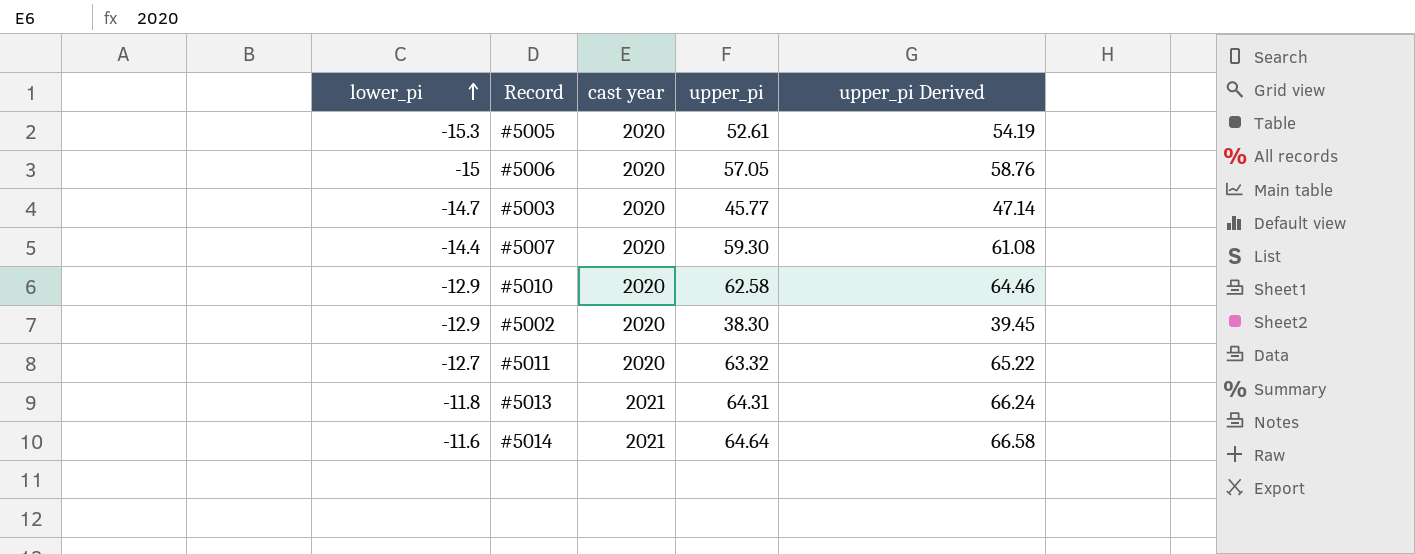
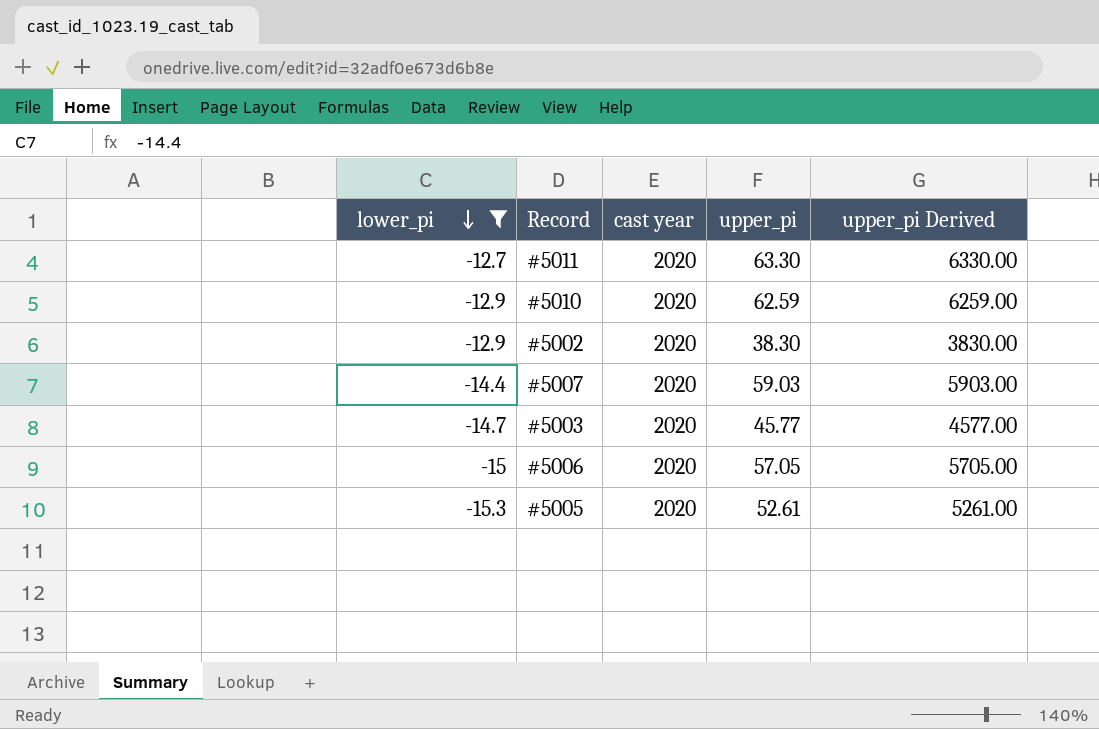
filter: none -> lower_pi <= -12.7
row order: lower_pi ascending -> lower_pi descending
column upper_pi Derived | formula: [upper_pi] * 1.03 -> [upper_pi] * 100
#5011 | upper_pi: 63.32 -> 63.30
#5010 | upper_pi: 62.58 -> 62.59
#5007 | upper_pi: 59.30 -> 59.03

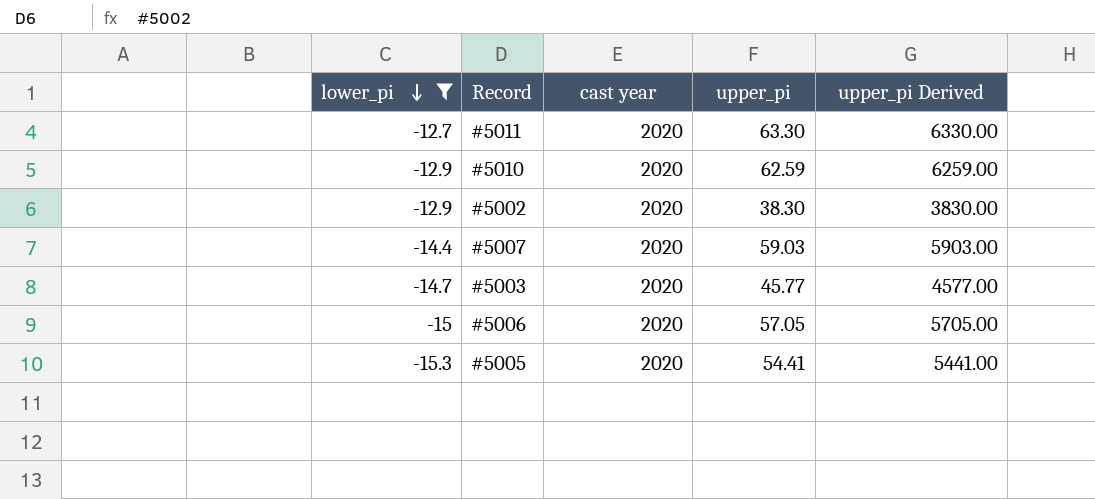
#5005 | upper_pi: 52.61 -> 54.41
#5005 | upper_pi Derived: 5261.00 -> 5441.00

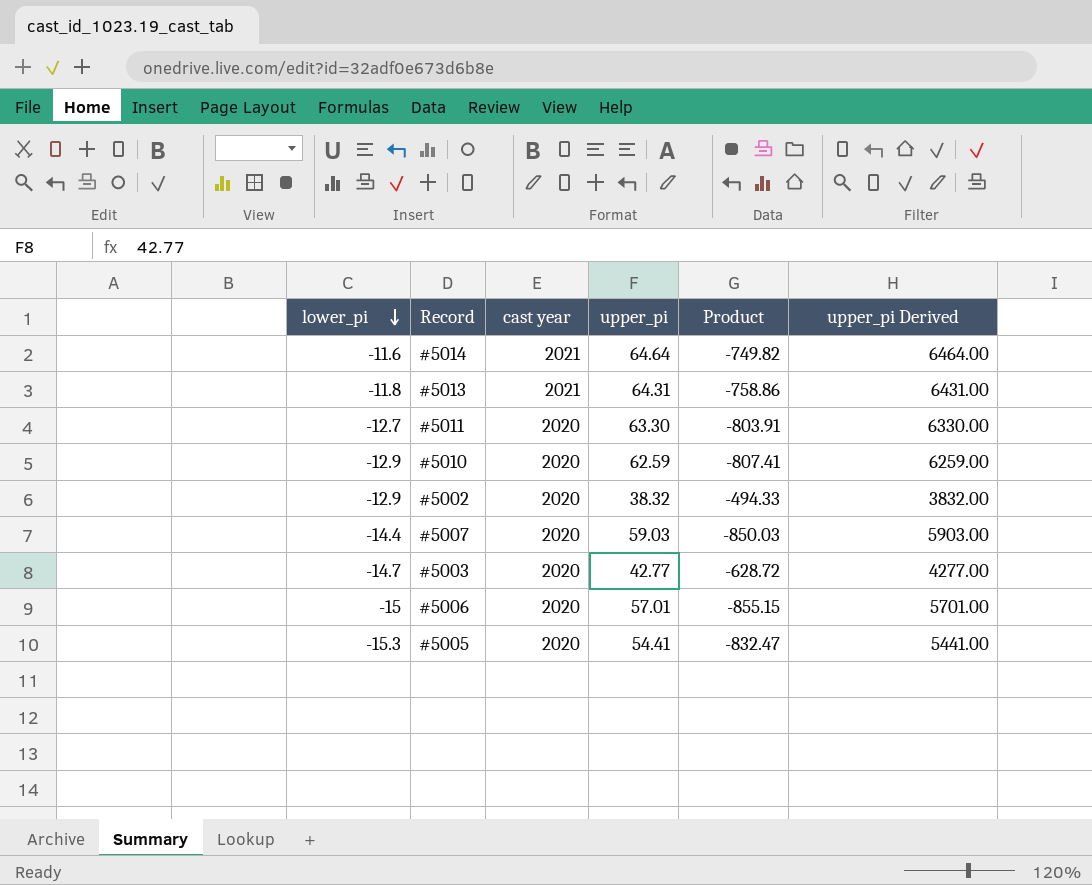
filter: lower_pi <= -12.7 -> none
column Product | formula: none -> [lower_pi] * [upper_pi]
#5002 | upper_pi: 38.30 -> 38.32
#5002 | upper_pi Derived: 3830.00 -> 3832.00
#5003 | upper_pi: 45.77 -> 42.77
#5003 | upper_pi Derived: 4577.00 -> 4277.00
#5006 | upper_pi: 57.05 -> 57.01
#5006 | upper_pi Derived: 5705.00 -> 5701.00

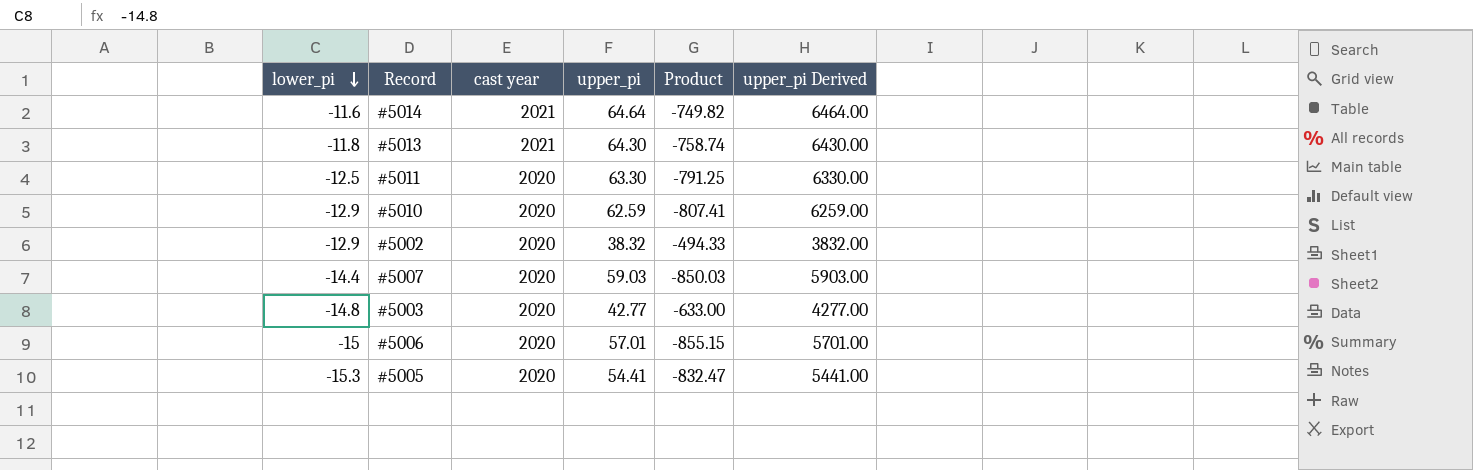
#5013 | upper_pi: 64.31 -> 64.30
#5013 | Product: -758.86 -> -758.74
#5013 | upper_pi Derived: 6431.00 -> 6430.00
#5011 | lower_pi: -12.7 -> -12.5
#5011 | Product: -803.91 -> -791.25
#5003 | lower_pi: -14.7 -> -14.8
#5003 | Product: -628.72 -> -633.00

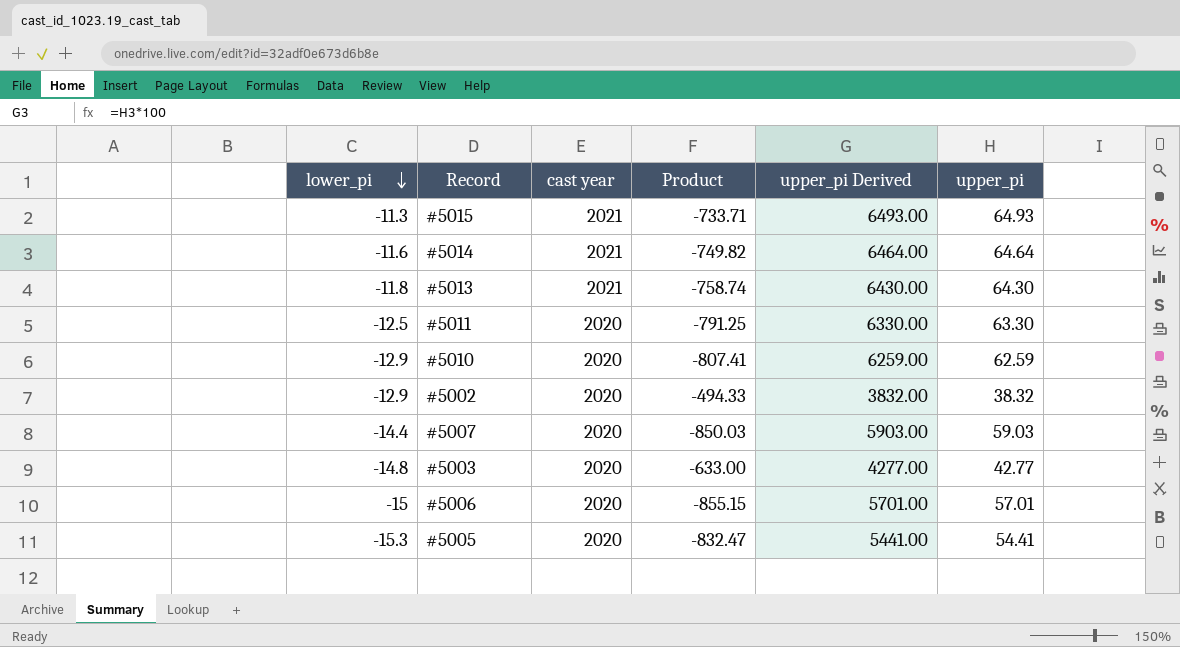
column upper_pi | position: 4 -> 6
row #5015: none -> -11.3 | 2021 | -733.71 | 6493.00 | 64.93

